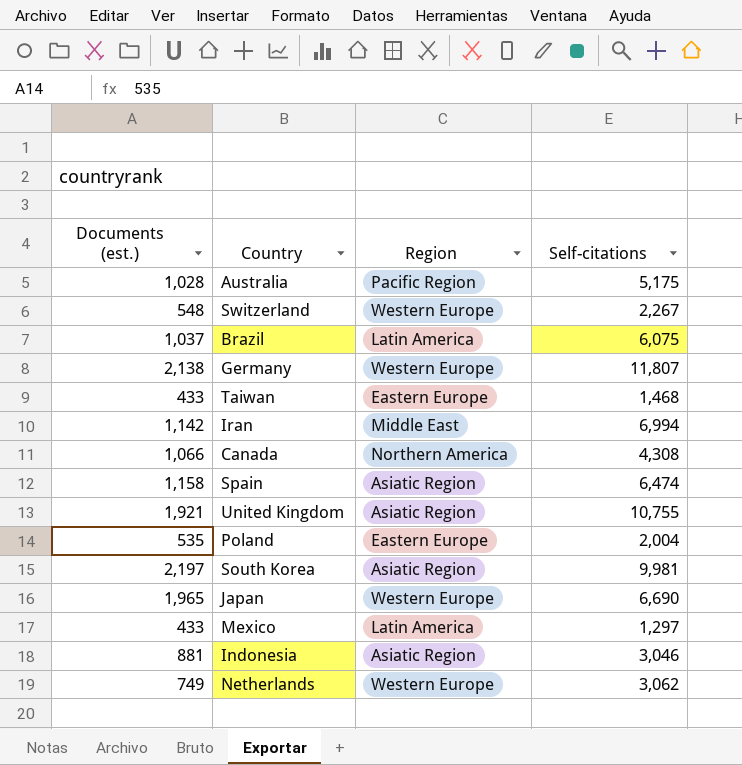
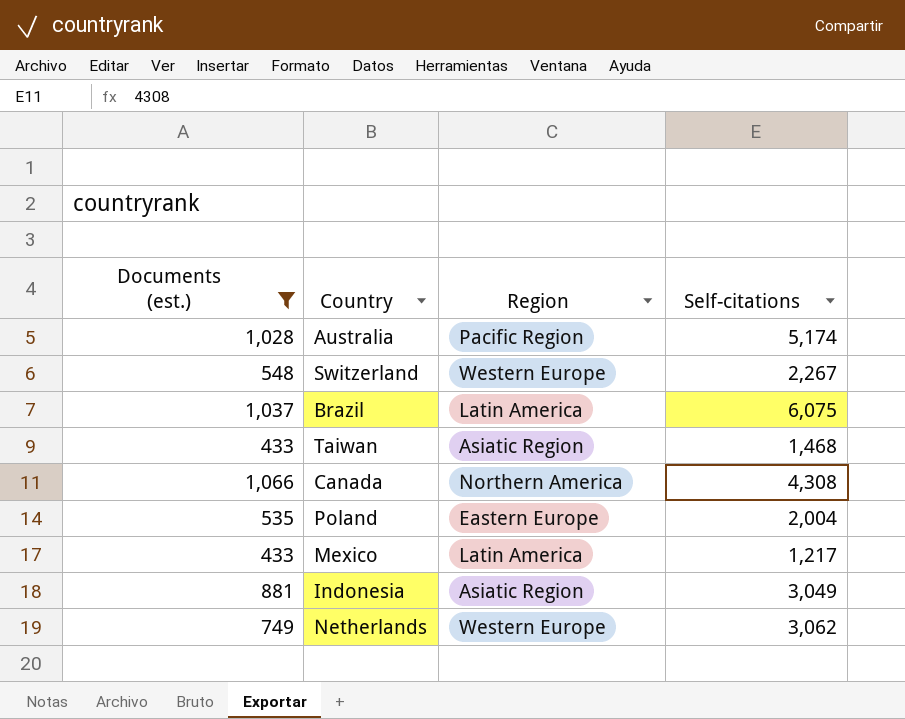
filter: none -> Documents (est.) <= 1,066
Australia | Self-citations: 5,175 -> 5,174
Taiwan | Region: Eastern Europe -> Asiatic Region
Mexico | Self-citations: 1,297 -> 1,217
Indonesia | Self-citations: 3,046 -> 3,049

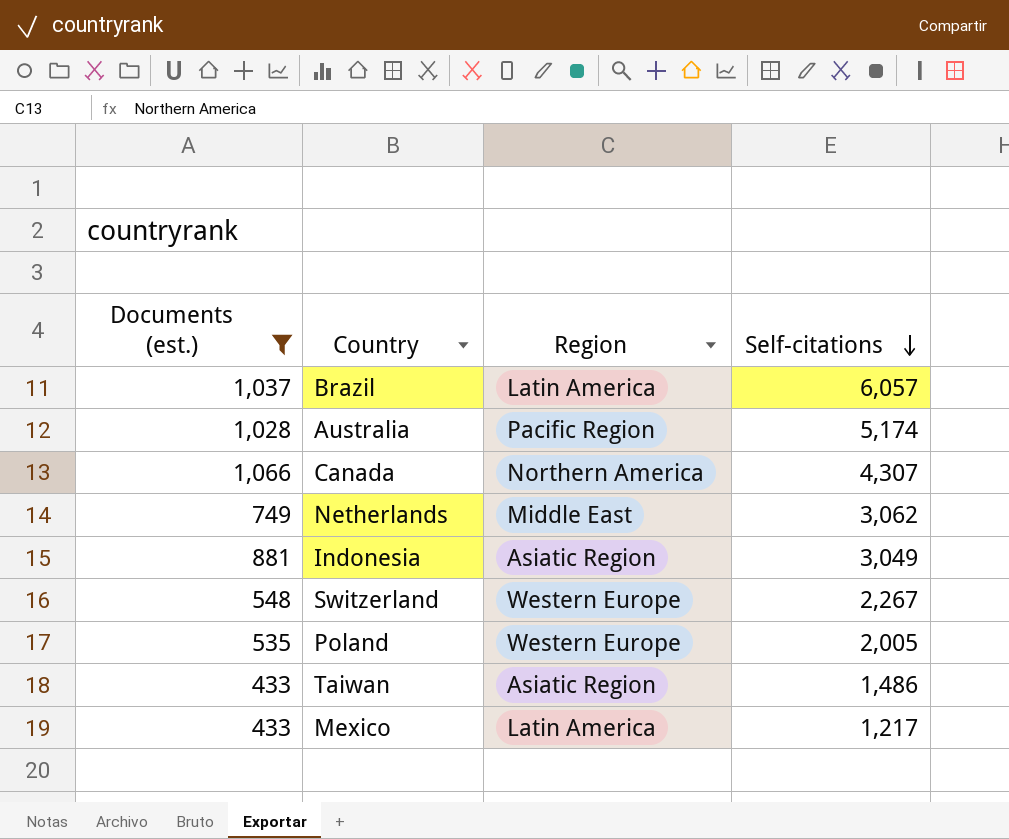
row order: none -> Self-citations descending
Brazil | Self-citations: 6,075 -> 6,057
Canada | Self-citations: 4,308 -> 4,307
Netherlands | Region: Western Europe -> Middle East
Poland | Region: Eastern Europe -> Western Europe
Poland | Self-citations: 2,004 -> 2,005
Taiwan | Self-citations: 1,468 -> 1,486

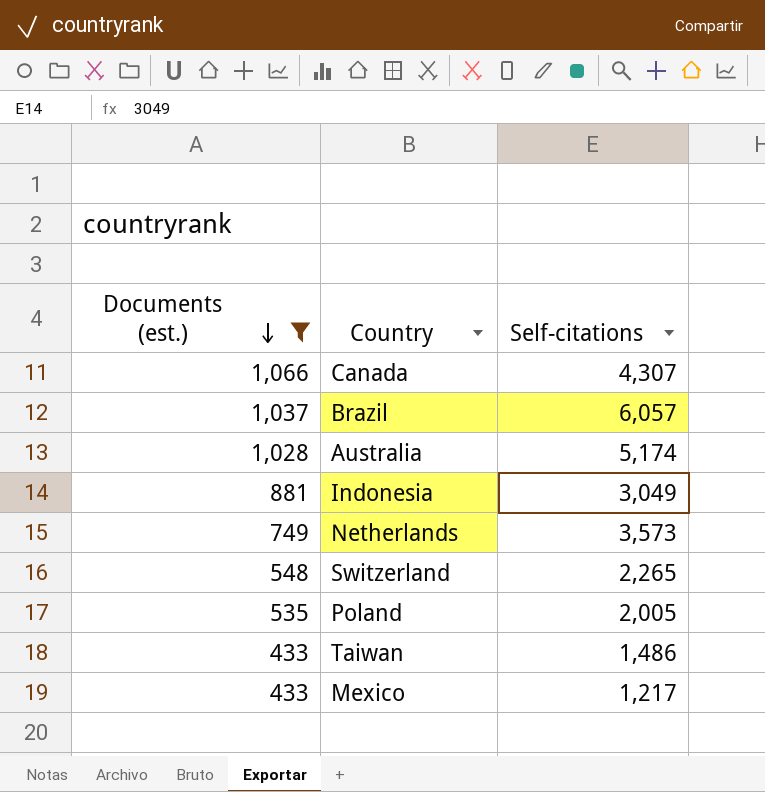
row order: Self-citations descending -> Documents (est.) descending
column Region | position: 3 -> none
Netherlands | Self-citations: 3,062 -> 3,573
Switzerland | Self-citations: 2,267 -> 2,265

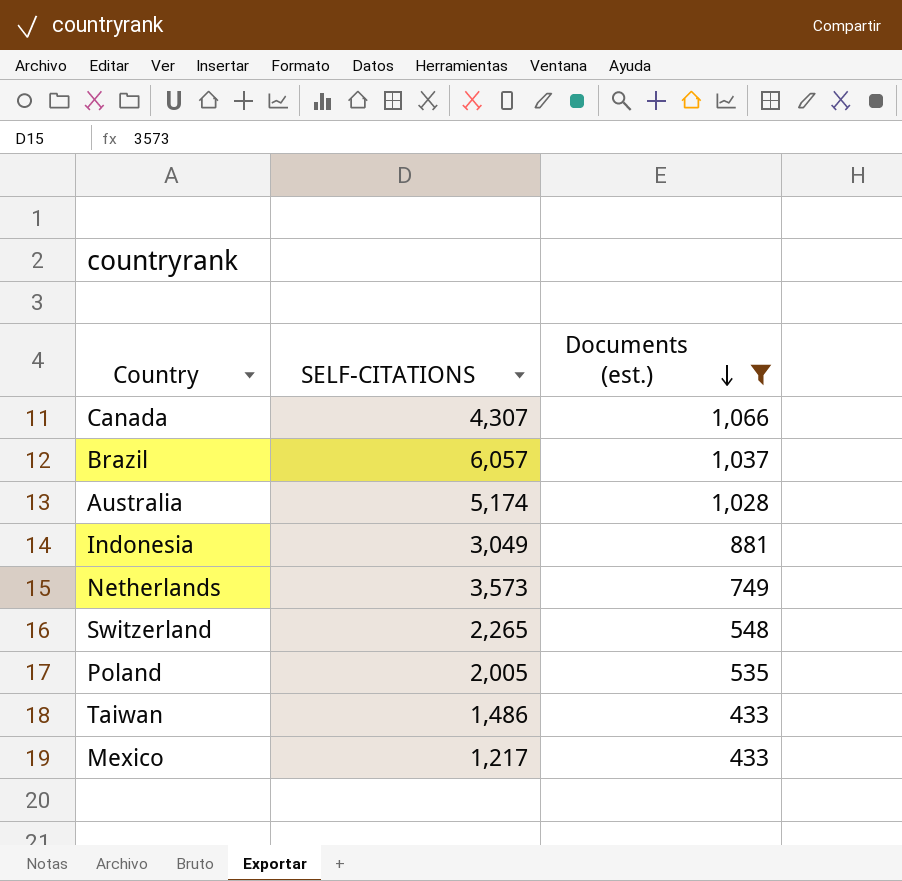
column name: Self-citations -> SELF-CITATIONS
column Documents (est.) | position: 1 -> 3

